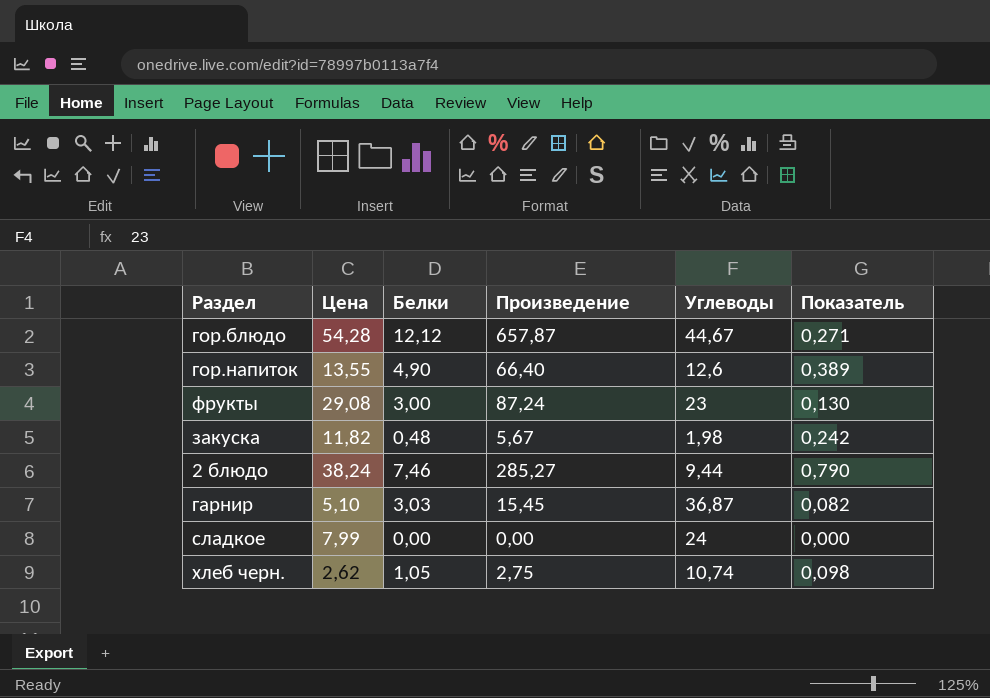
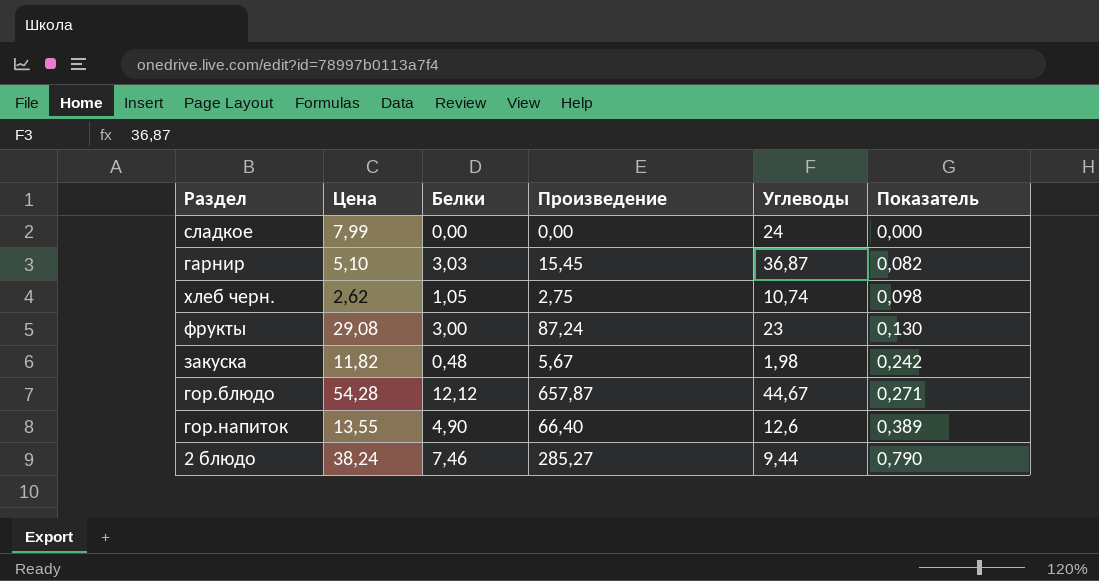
row order: none -> Показатель ascending

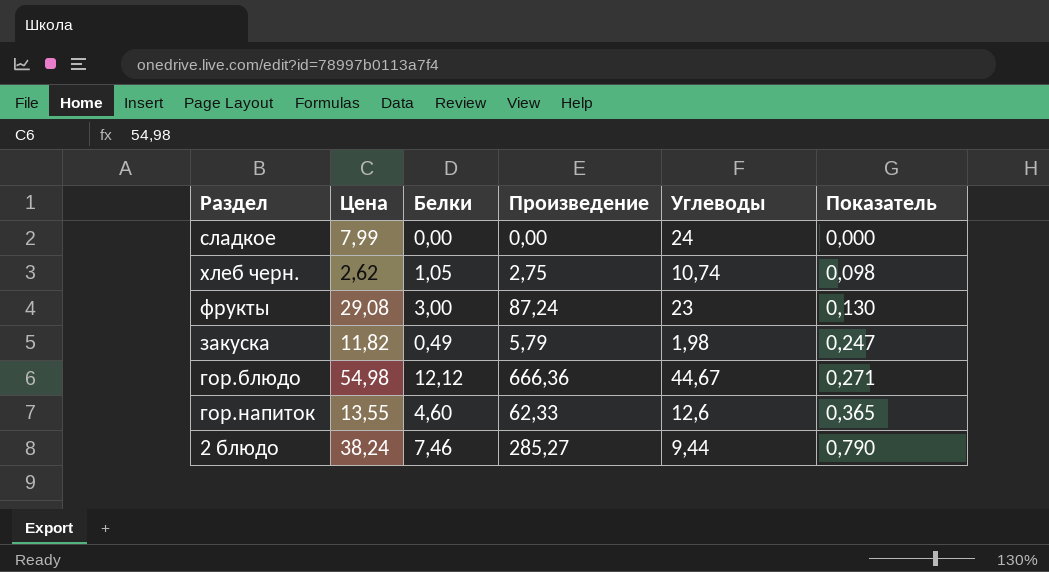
row гарнир: 5,10 | 3,03 | 15,45 | 36,87 | 0,082 -> none
закуска | Белки: 0,48 -> 0,49
закуска | Произведение: 5,67 -> 5,79
закуска | Показатель: 0,242 -> 0,247
гор.блюдо | Цена: 54,28 -> 54,98
гор.блюдо | Произведение: 657,87 -> 666,36
гор.напиток | Белки: 4,90 -> 4,60
гор.напиток | Произведение: 66,40 -> 62,33
гор.напиток | Показатель: 0,389 -> 0,365

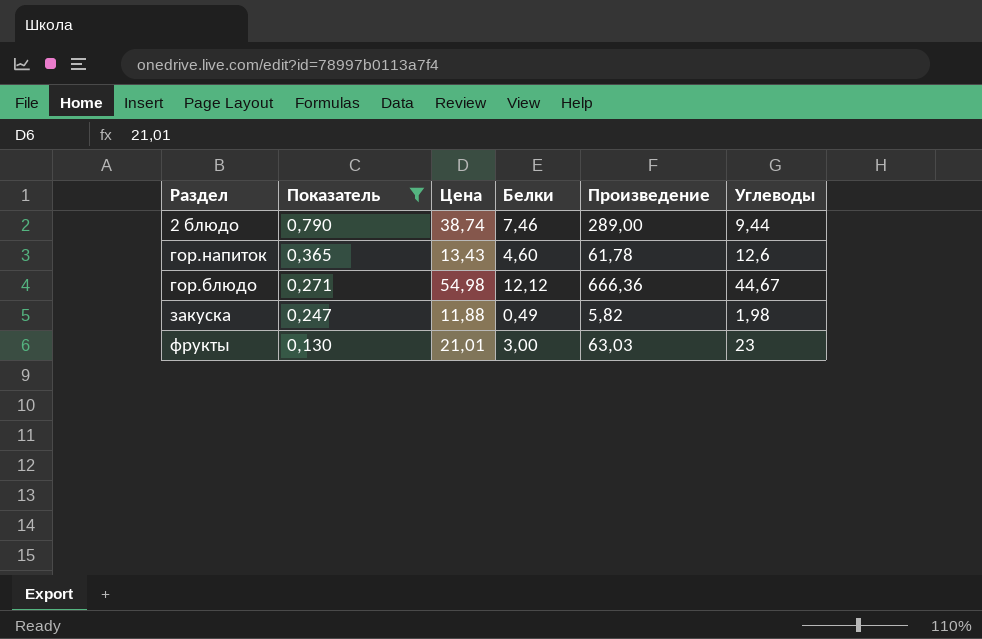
filter: none -> Показатель >= 0,130
row order: Показатель ascending -> Показатель descending
column Показатель | position: 6 -> 2
2 блюдо | Цена: 38,24 -> 38,74
2 блюдо | Произведение: 285,27 -> 289,00
гор.напиток | Цена: 13,55 -> 13,43
гор.напиток | Произведение: 62,33 -> 61,78
закуска | Цена: 11,82 -> 11,88
закуска | Произведение: 5,79 -> 5,82
фрукты | Цена: 29,08 -> 21,01
фрукты | Произведение: 87,24 -> 63,03

